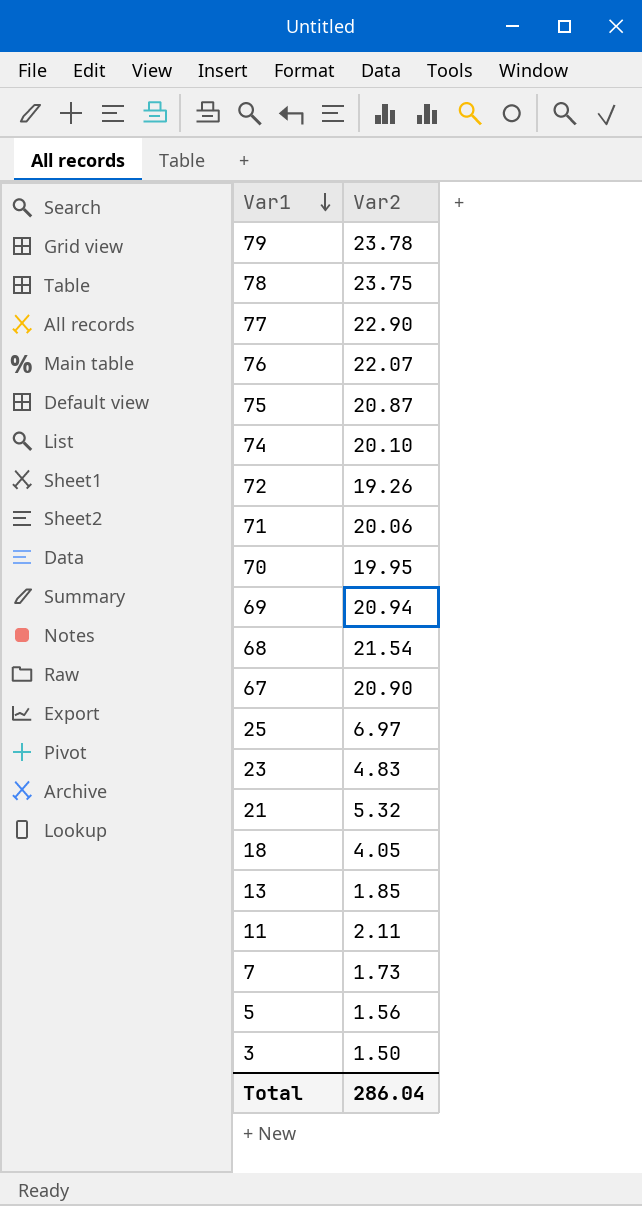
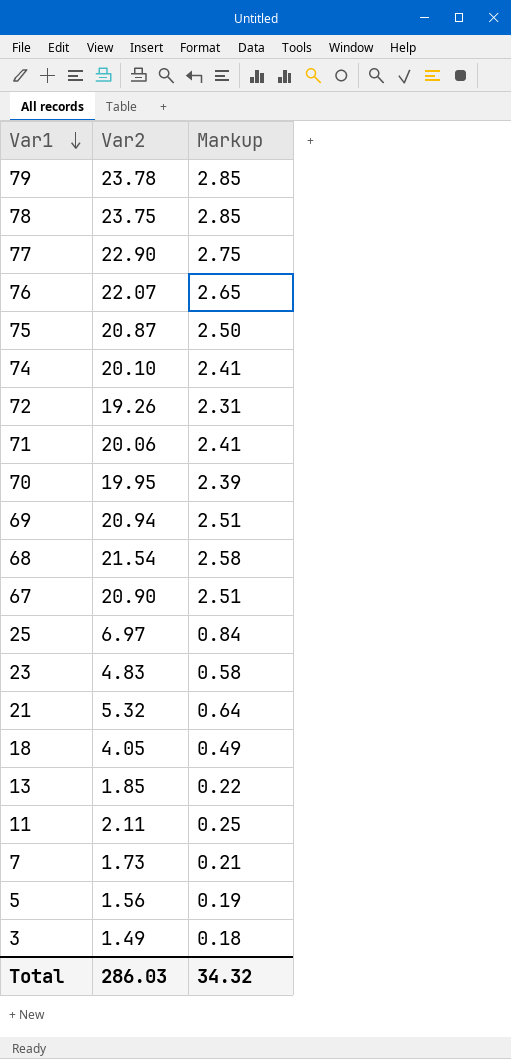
column Markup | formula: none -> [Var2] * 0.12
3 | Var2: 1.50 -> 1.49
Total | Var2: 286.04 -> 286.03

